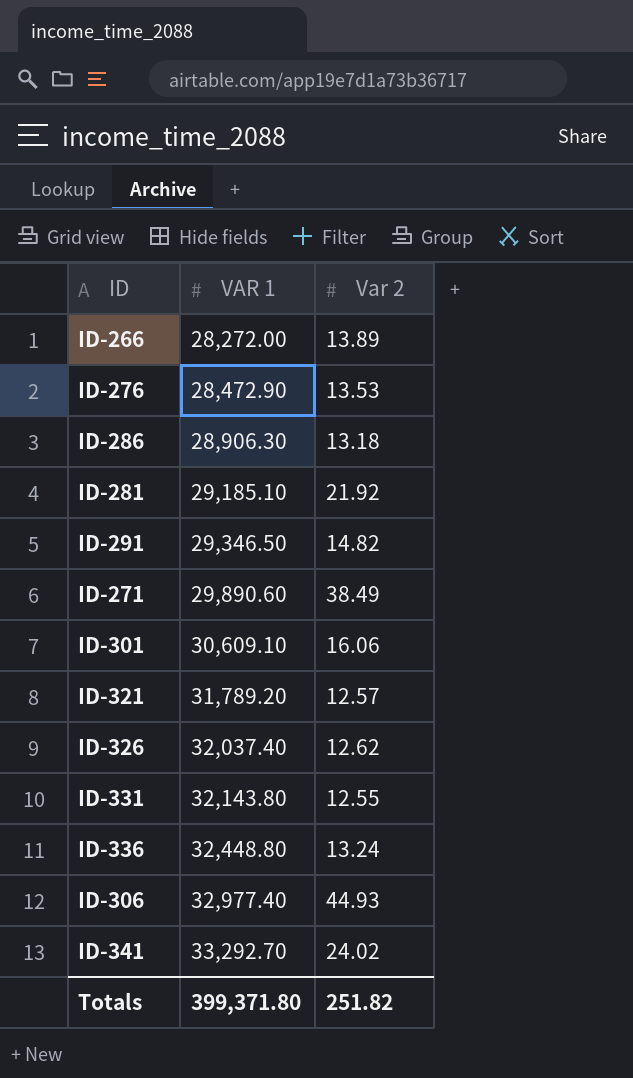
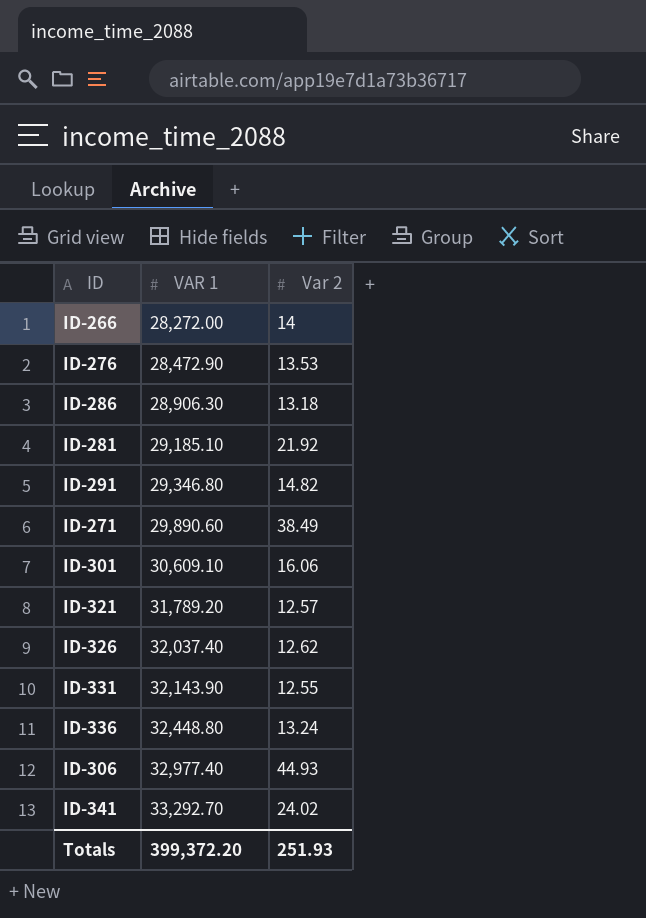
ID-266 | Var 2: 13.89 -> 14
ID-291 | VAR 1: 29,346.50 -> 29,346.80
ID-331 | VAR 1: 32,143.80 -> 32,143.90
Totals | VAR 1: 399,371.80 -> 399,372.20
Totals | Var 2: 251.82 -> 251.93

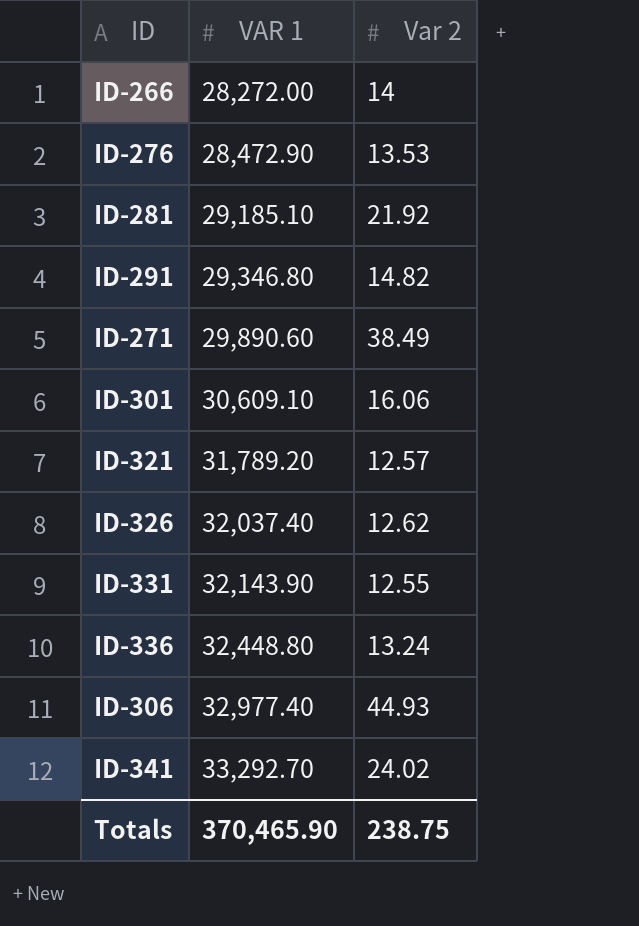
row ID-286: 28,906.30 | 13.18 -> none
Totals | VAR 1: 399,372.20 -> 370,465.90
Totals | Var 2: 251.93 -> 238.75

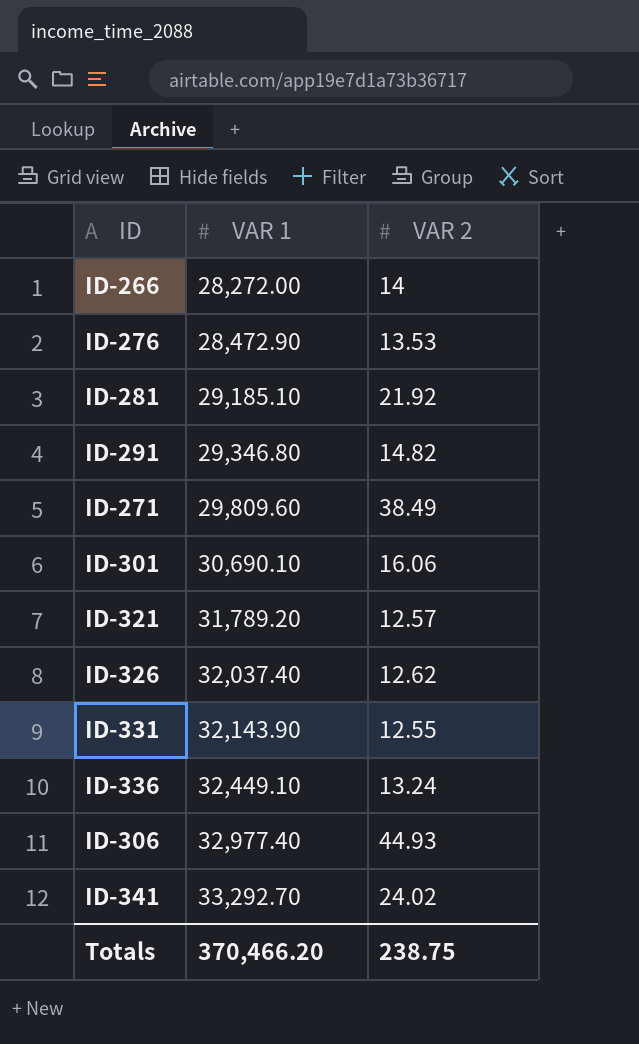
column name: Var 2 -> VAR 2
ID-271 | VAR 1: 29,890.60 -> 29,809.60
ID-301 | VAR 1: 30,609.10 -> 30,690.10
ID-336 | VAR 1: 32,448.80 -> 32,449.10
Totals | VAR 1: 370,465.90 -> 370,466.20

